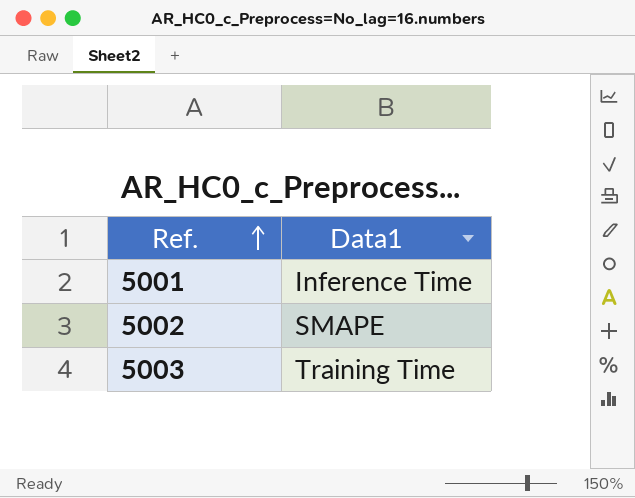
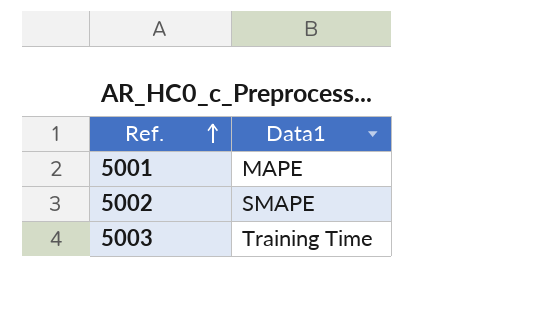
5001 | Data1: Inference Time -> MAPE

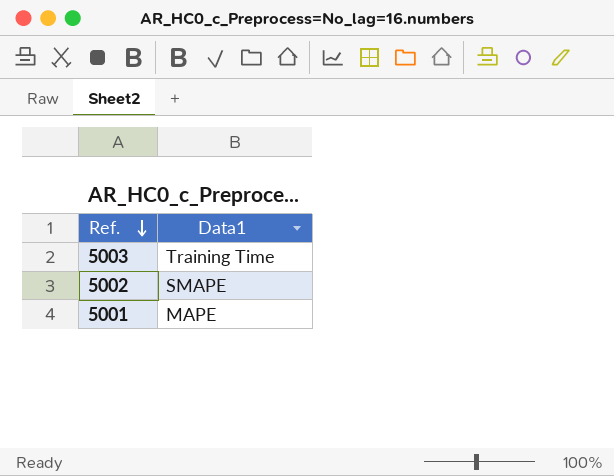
row order: Ref. ascending -> Ref. descending

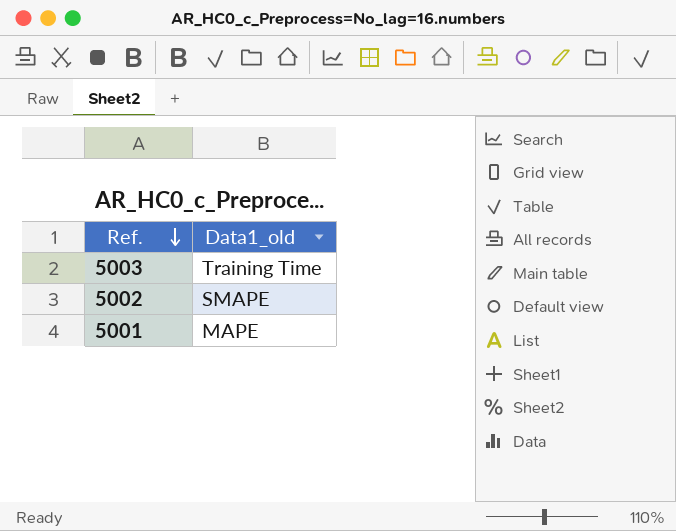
column name: Data1 -> Data1_old

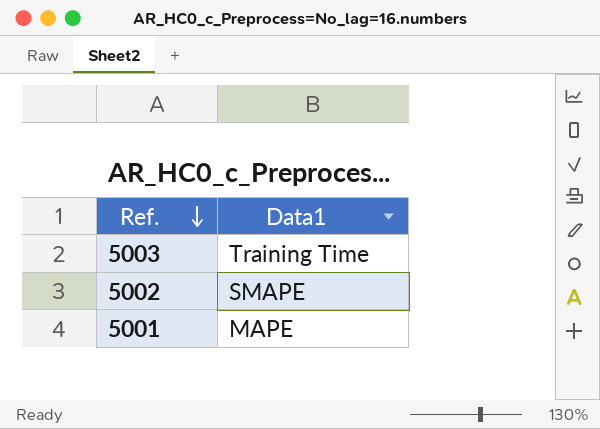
column name: Data1_old -> Data1

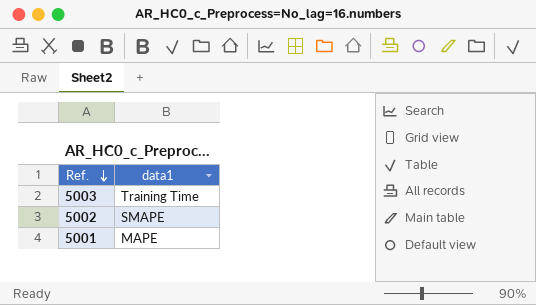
column name: Data1 -> data1

